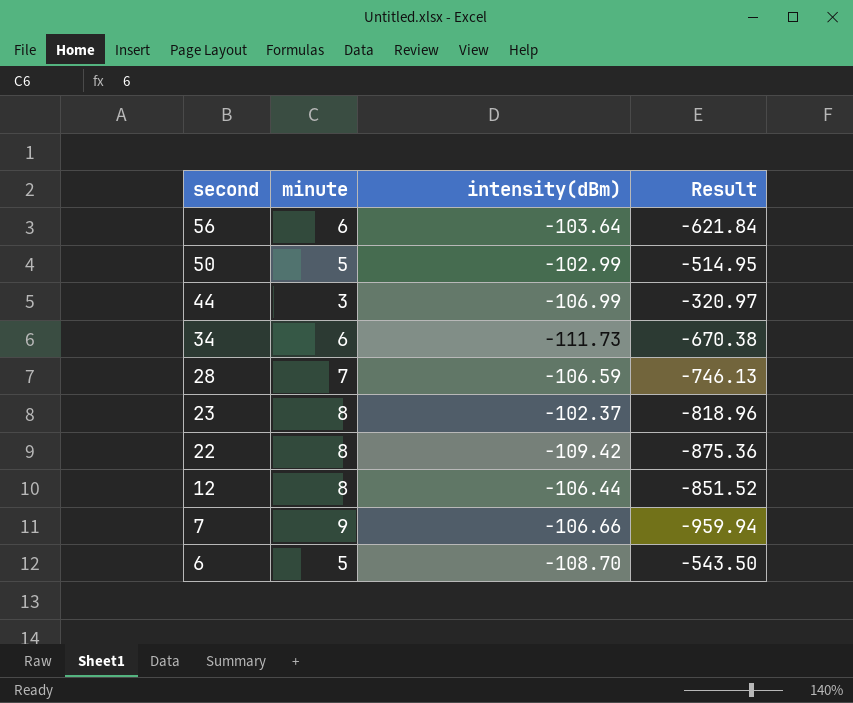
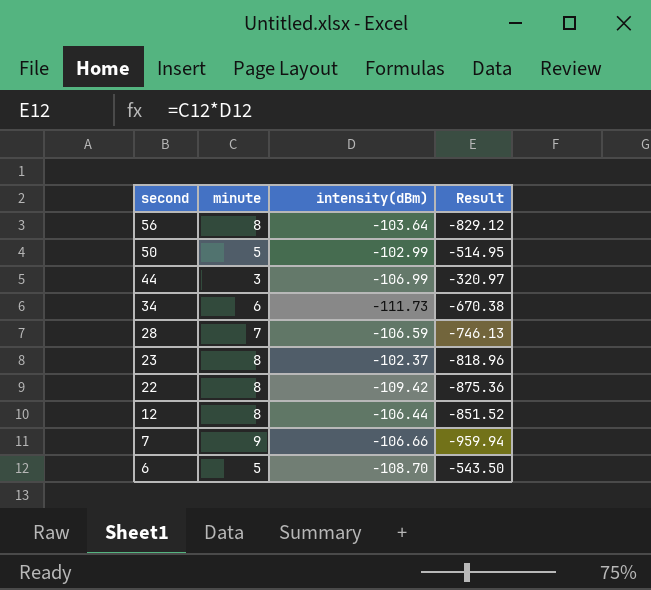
56 | minute: 6 -> 8
56 | Result: -621.84 -> -829.12

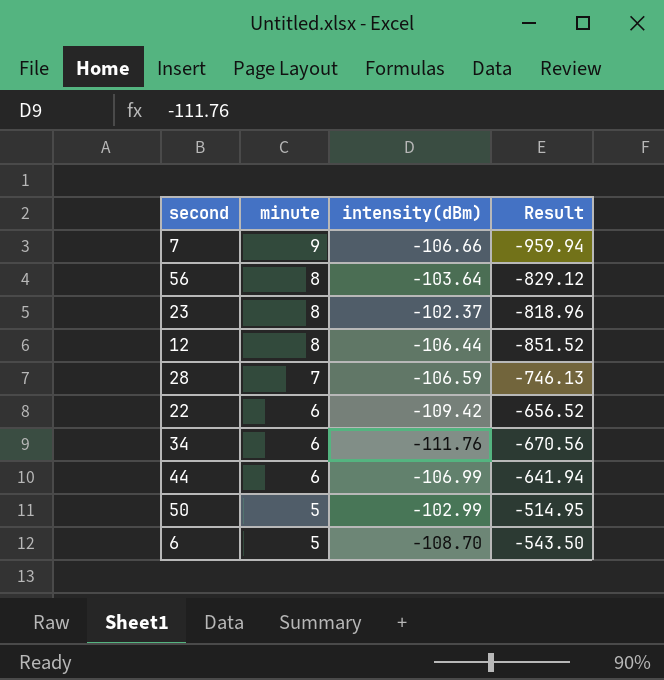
row order: second descending -> minute descending
22 | minute: 8 -> 6
22 | Result: -875.36 -> -656.52
34 | intensity(dBm): -111.73 -> -111.76
34 | Result: -670.38 -> -670.56
44 | minute: 3 -> 6
44 | Result: -320.97 -> -641.94

